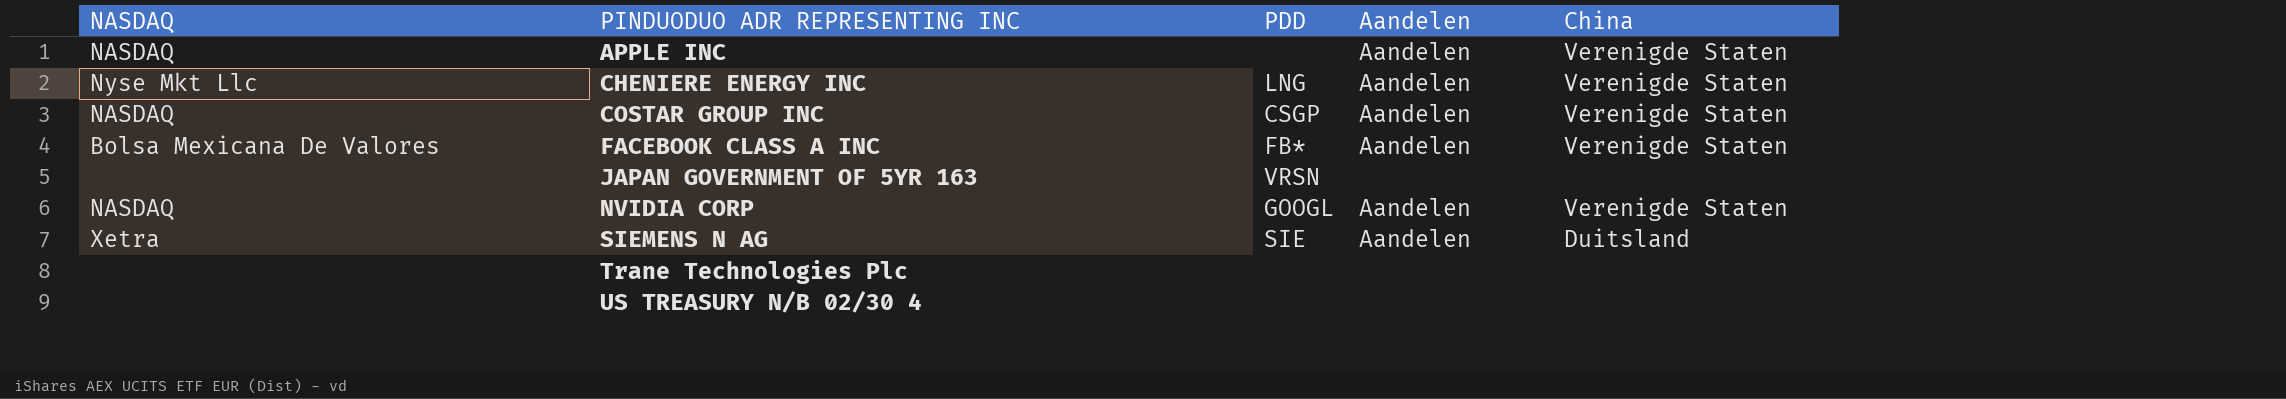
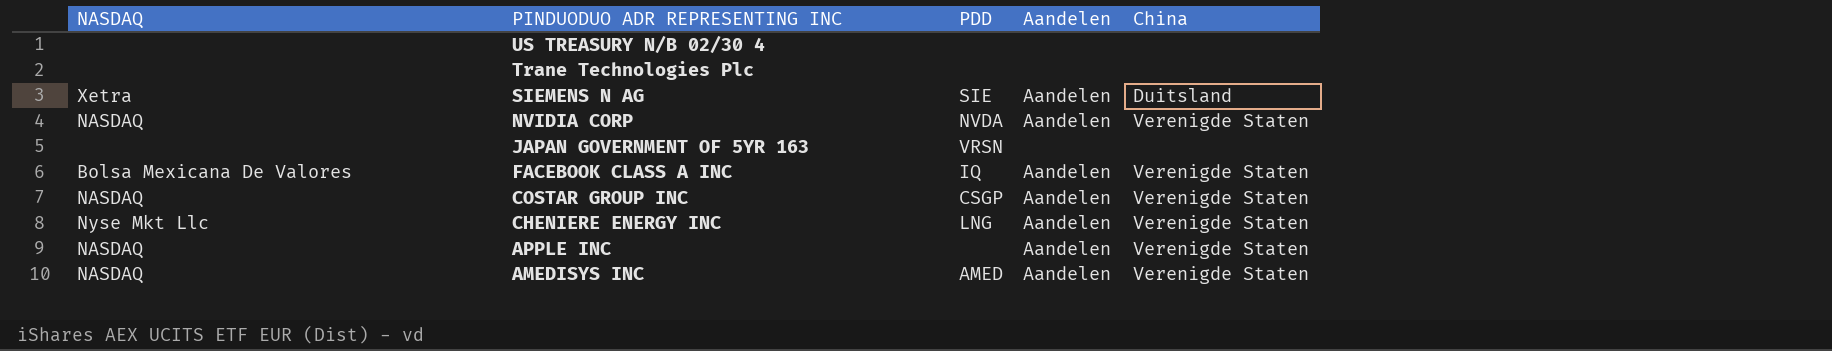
row order: PINDUODUO ADR REPRESENTING INC ascending -> PINDUODUO ADR REPRESENTING INC descending
NVIDIA CORP | PDD: GOOGL -> NVDA
FACEBOOK CLASS A INC | PDD: FB* -> IQ
row AMEDISYS INC: none -> NASDAQ | AMED | Aandelen | Verenigde Staten

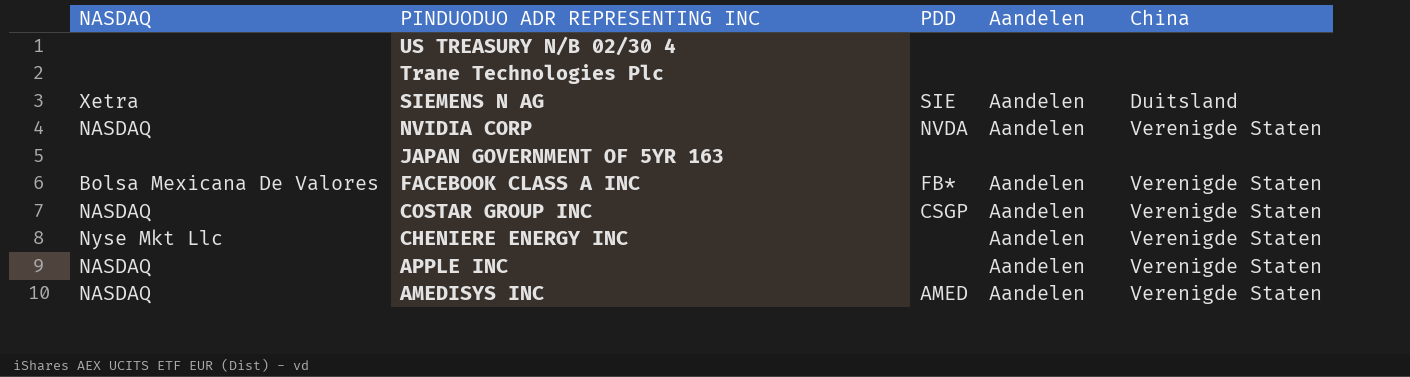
JAPAN GOVERNMENT OF 5YR 163 | PDD: VRSN -> none
FACEBOOK CLASS A INC | PDD: IQ -> FB*
CHENIERE ENERGY INC | PDD: LNG -> none

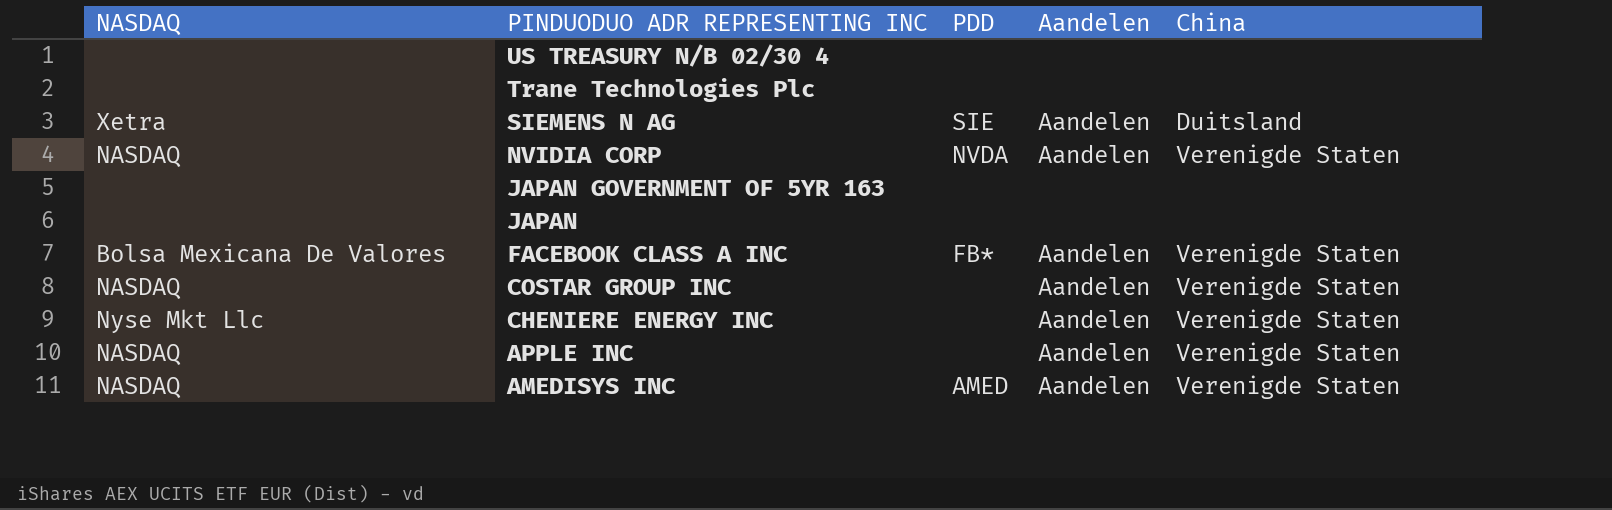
row JAPAN: none -> none | none | none | none
COSTAR GROUP INC | PDD: CSGP -> none

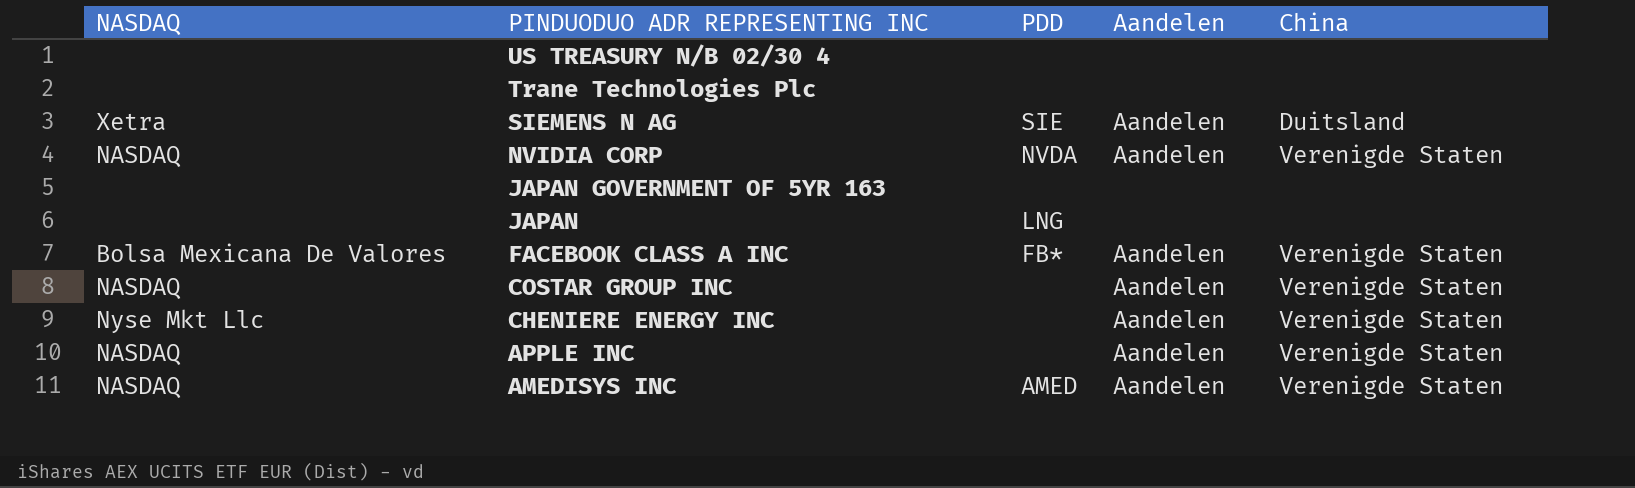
JAPAN | PDD: none -> LNG

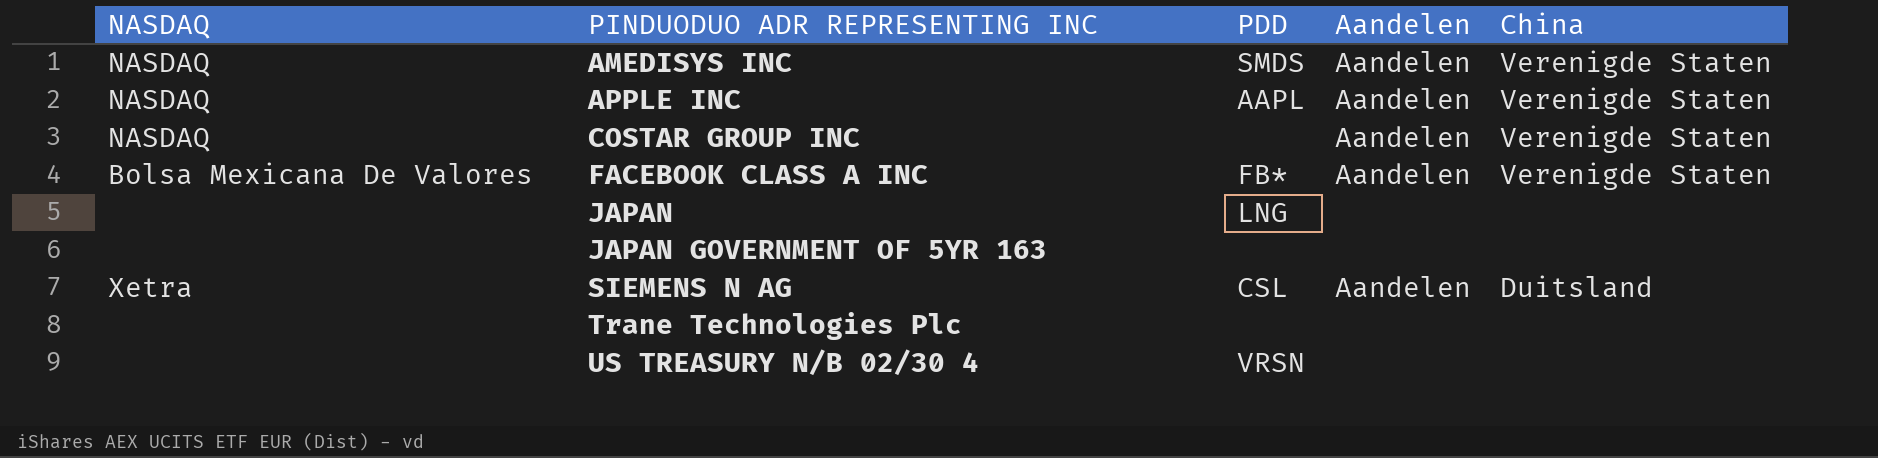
row order: PINDUODUO ADR REPRESENTING INC descending -> PINDUODUO ADR REPRESENTING INC ascending
row NVIDIA CORP: NASDAQ | NVDA | Aandelen | Verenigde Staten -> none
row CHENIERE ENERGY INC: Nyse Mkt Llc | none | Aandelen | Verenigde Staten -> none
AMEDISYS INC | PDD: AMED -> SMDS
APPLE INC | PDD: none -> AAPL
SIEMENS N AG | PDD: SIE -> CSL
US TREASURY N/B 02/30 4 | PDD: none -> VRSN

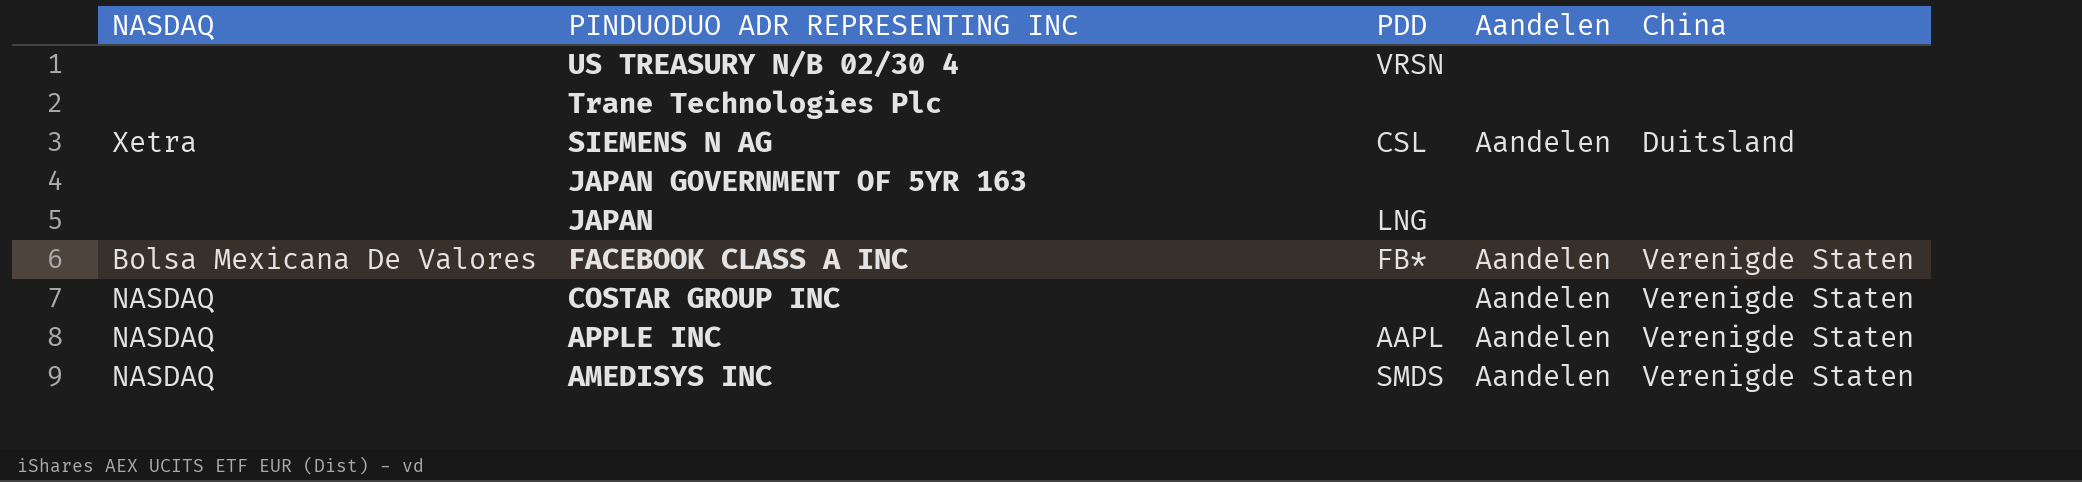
row order: PINDUODUO ADR REPRESENTING INC ascending -> PINDUODUO ADR REPRESENTING INC descending

